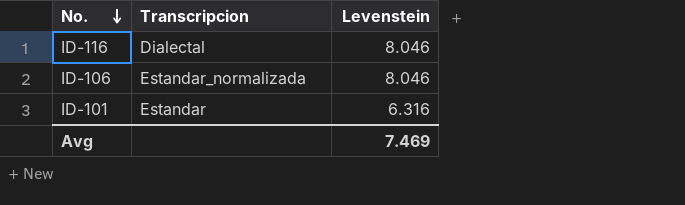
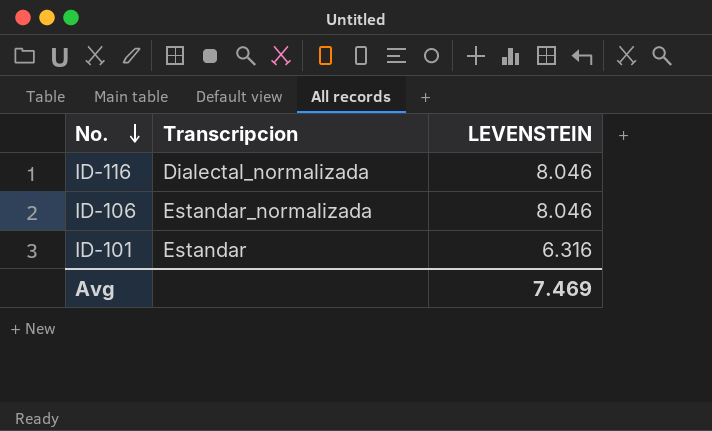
column name: Levenstein -> LEVENSTEIN
ID-116 | Transcripcion: Dialectal -> Dialectal_normalizada

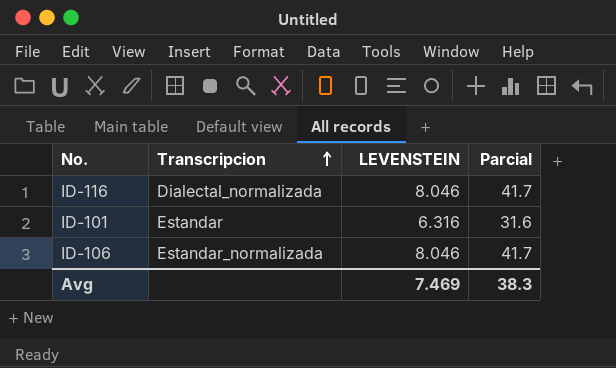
row order: No. descending -> Transcripcion ascending
column Parcial | position: none -> 4

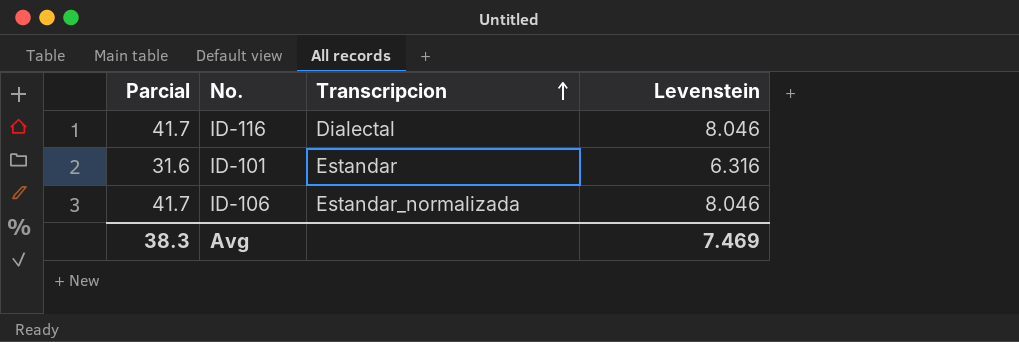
column Parcial | position: 4 -> 1
column name: LEVENSTEIN -> Levenstein
ID-116 | Transcripcion: Dialectal_normalizada -> Dialectal

